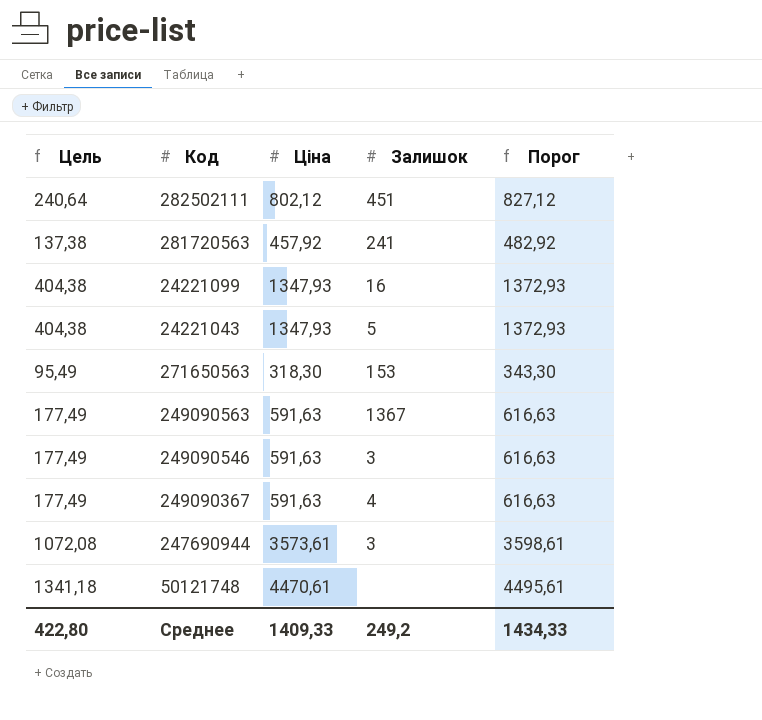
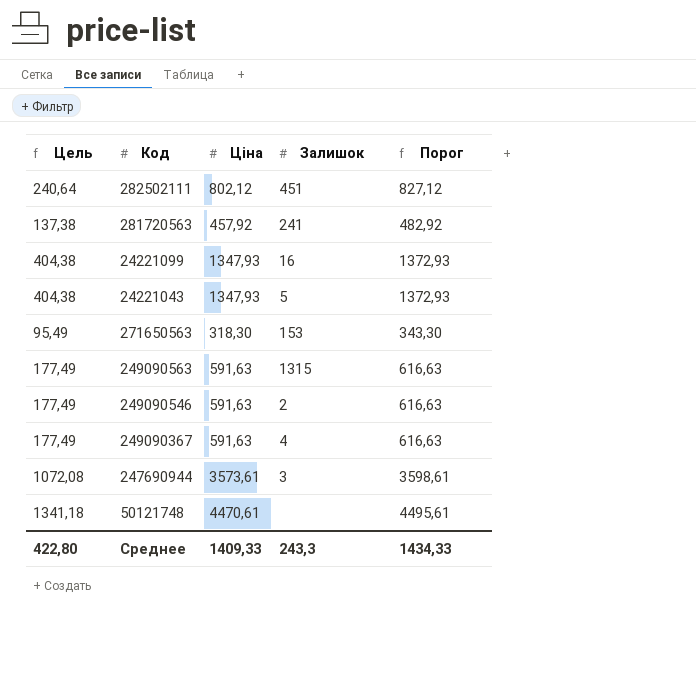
249090563 | Залишок: 1367 -> 1315
249090546 | Залишок: 3 -> 2
Среднее | Залишок: 249,2 -> 243,3

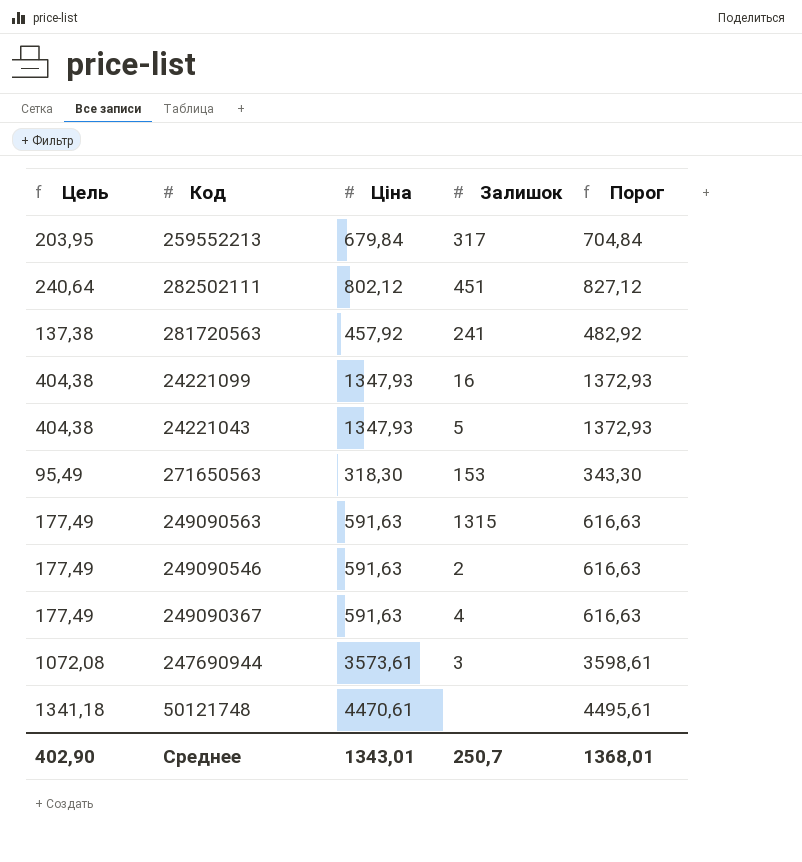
row 259552213: none -> 203,95 | 679,84 | 317 | 704,84
Среднее | Цель: 422,80 -> 402,90
Среднее | Ціна: 1409,33 -> 1343,01
Среднее | Залишок: 243,3 -> 250,7
Среднее | Порог: 1434,33 -> 1368,01

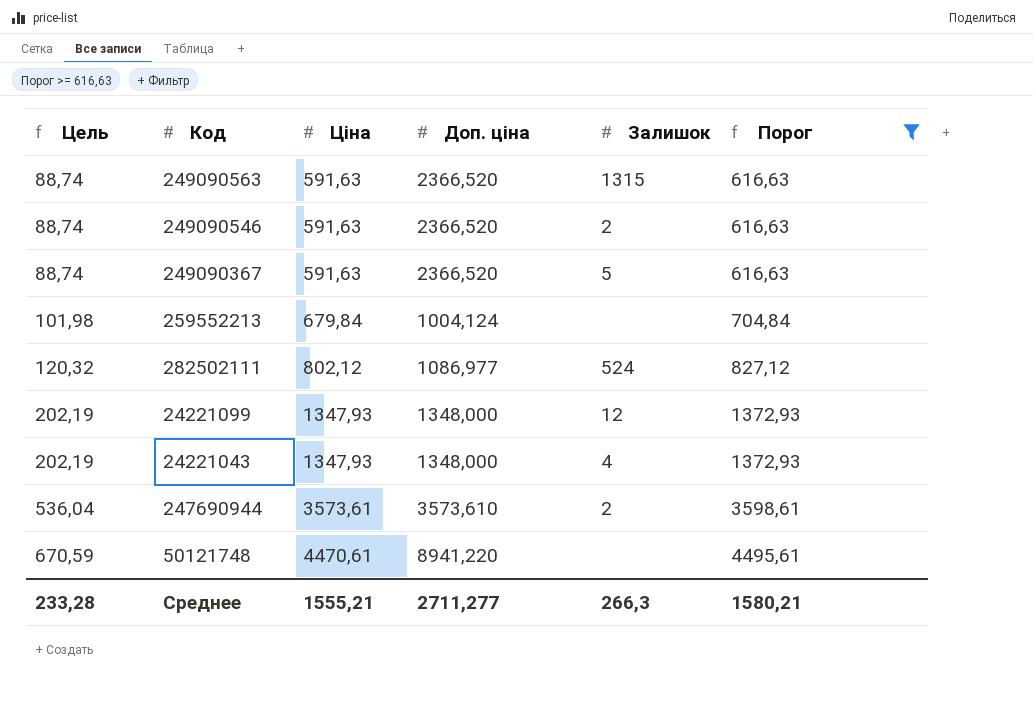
filter: none -> Порог >= 616,63
row order: none -> Цель ascending
column Цель | formula: [Ціна] * 0,3 -> [Ціна] * 0,15
column Доп. ціна | position: none -> 4
249090367 | Залишок: 4 -> 5
259552213 | Залишок: 317 -> none
282502111 | Залишок: 451 -> 524
24221099 | Залишок: 16 -> 12
24221043 | Залишок: 5 -> 4
247690944 | Залишок: 3 -> 2
Среднее | Цель: 402,90 -> 233,28
Среднее | Ціна: 1343,01 -> 1555,21
Среднее | Залишок: 250,7 -> 266,3
Среднее | Порог: 1368,01 -> 1580,21

